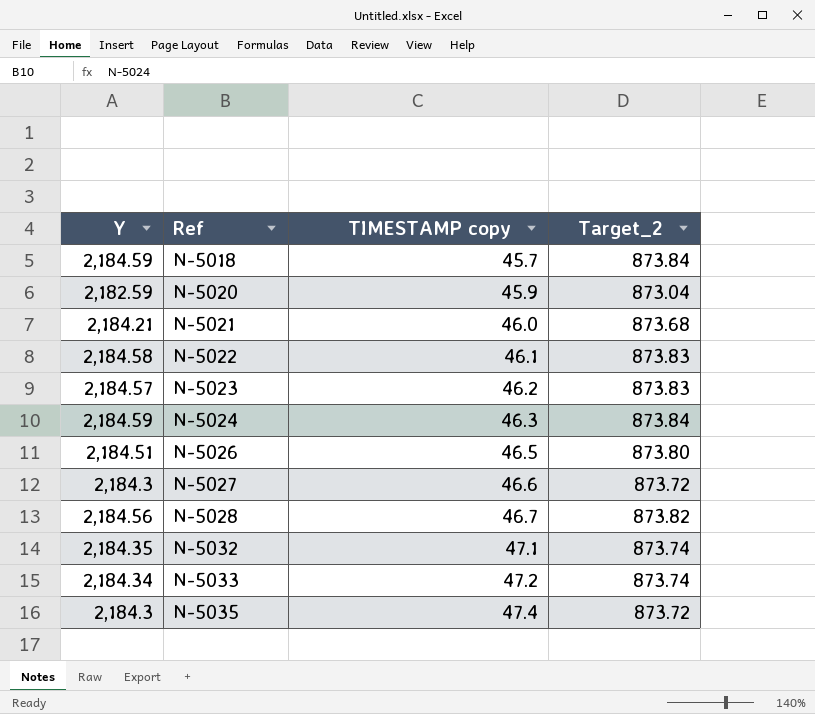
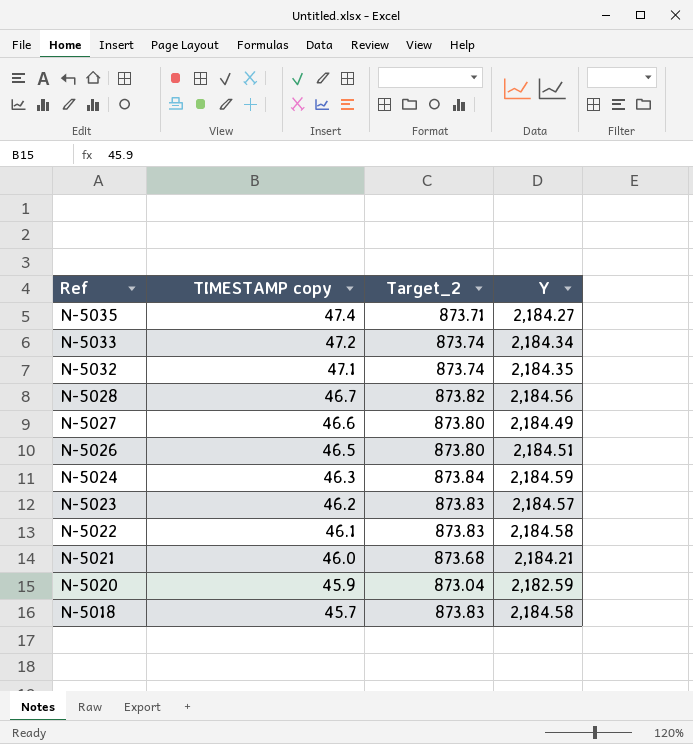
row order: Ref ascending -> Ref descending
column Y | position: 1 -> 4
N-5035 | Target_2: 873.72 -> 873.71
N-5035 | Y: 2,184.3 -> 2,184.27
N-5027 | Target_2: 873.72 -> 873.80
N-5027 | Y: 2,184.3 -> 2,184.49
N-5018 | Target_2: 873.84 -> 873.83
N-5018 | Y: 2,184.59 -> 2,184.58

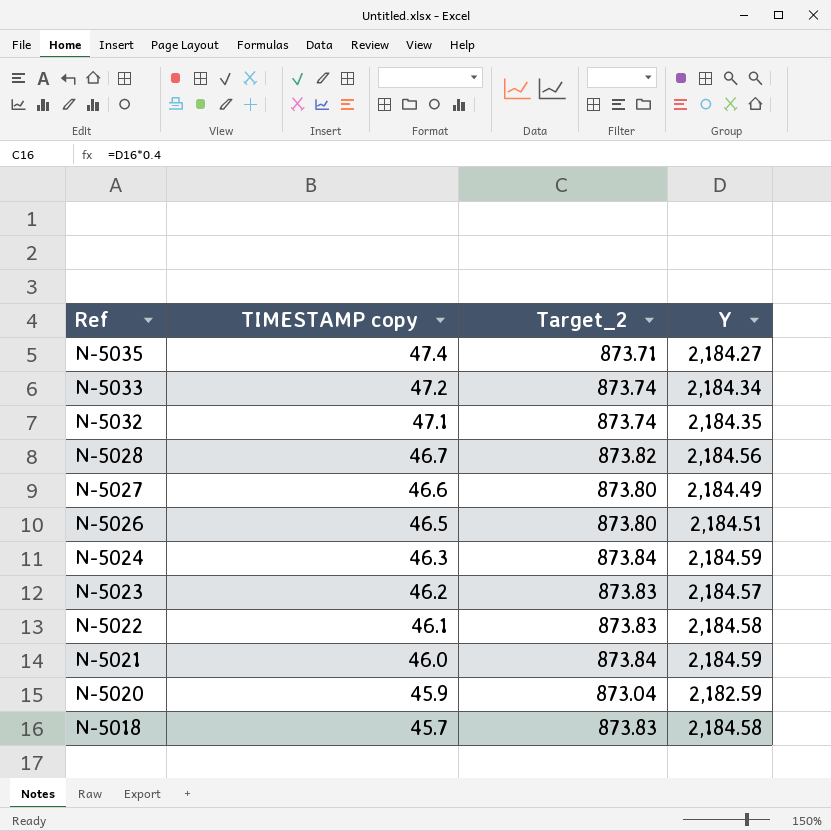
N-5021 | Target_2: 873.68 -> 873.84
N-5021 | Y: 2,184.21 -> 2,184.59

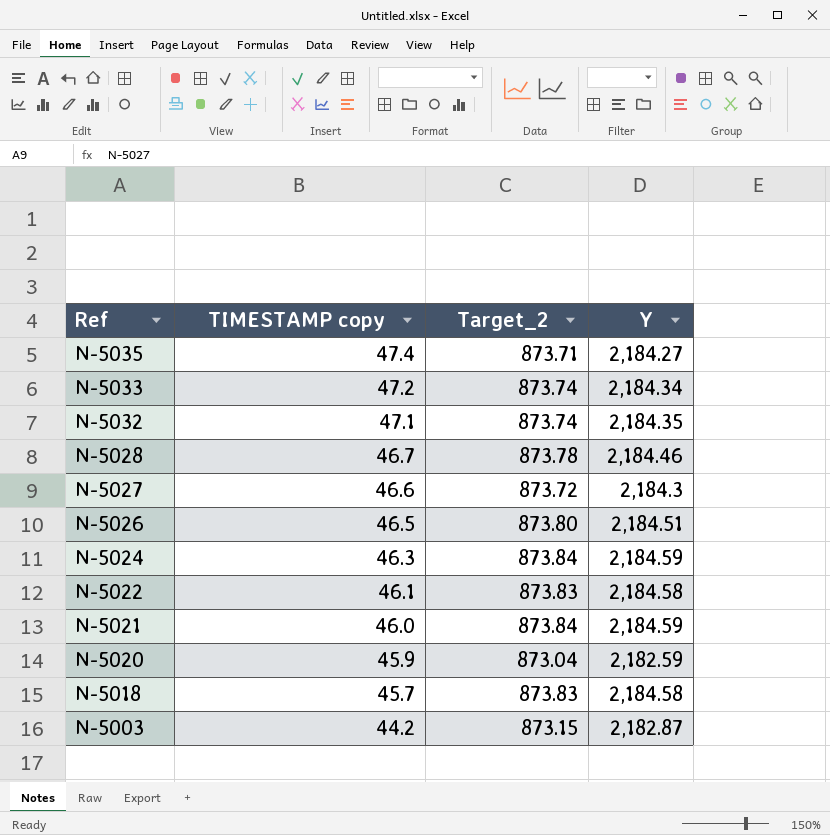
row N-5023: 46.2 | 873.83 | 2,184.57 -> none
N-5028 | Target_2: 873.82 -> 873.78
N-5028 | Y: 2,184.56 -> 2,184.46
N-5027 | Target_2: 873.80 -> 873.72
N-5027 | Y: 2,184.49 -> 2,184.3
row N-5003: none -> 44.2 | 873.15 | 2,182.87

